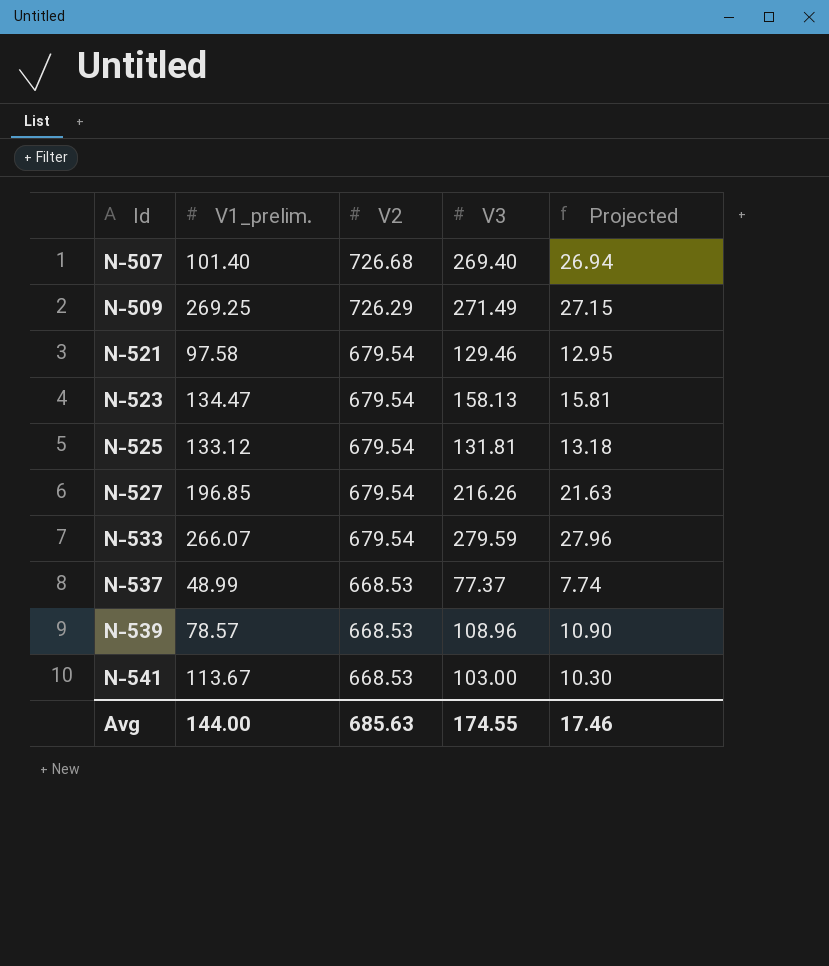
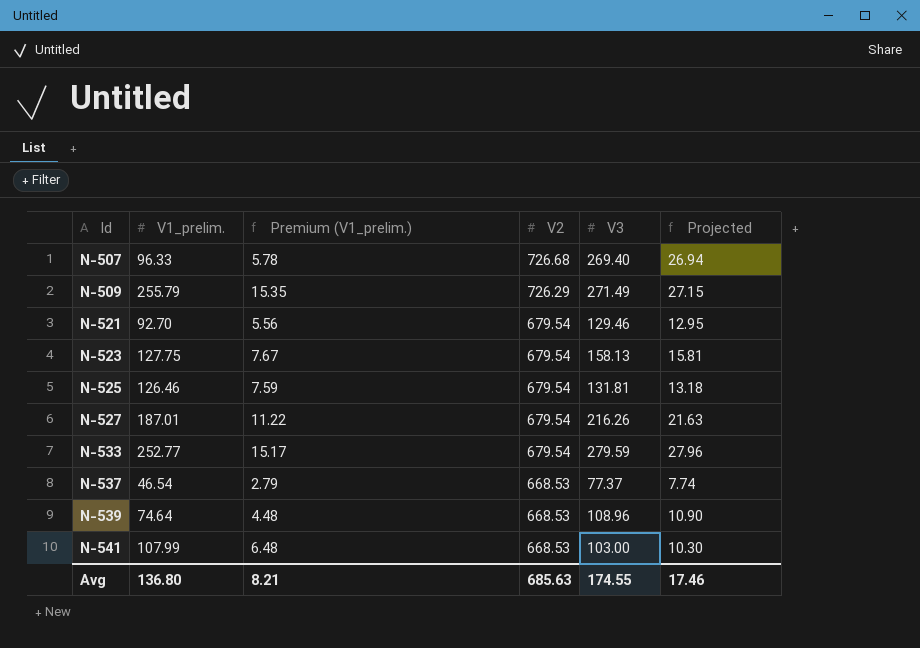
column Premium (V1_prelim.) | formula: none -> [V1_prelim.] * 0.06
N-507 | V1_prelim.: 101.40 -> 96.33
N-509 | V1_prelim.: 269.25 -> 255.79
N-521 | V1_prelim.: 97.58 -> 92.70
N-523 | V1_prelim.: 134.47 -> 127.75
N-525 | V1_prelim.: 133.12 -> 126.46
N-527 | V1_prelim.: 196.85 -> 187.01
N-533 | V1_prelim.: 266.07 -> 252.77
N-537 | V1_prelim.: 48.99 -> 46.54
N-539 | V1_prelim.: 78.57 -> 74.64
N-541 | V1_prelim.: 113.67 -> 107.99
Avg | V1_prelim.: 144.00 -> 136.80

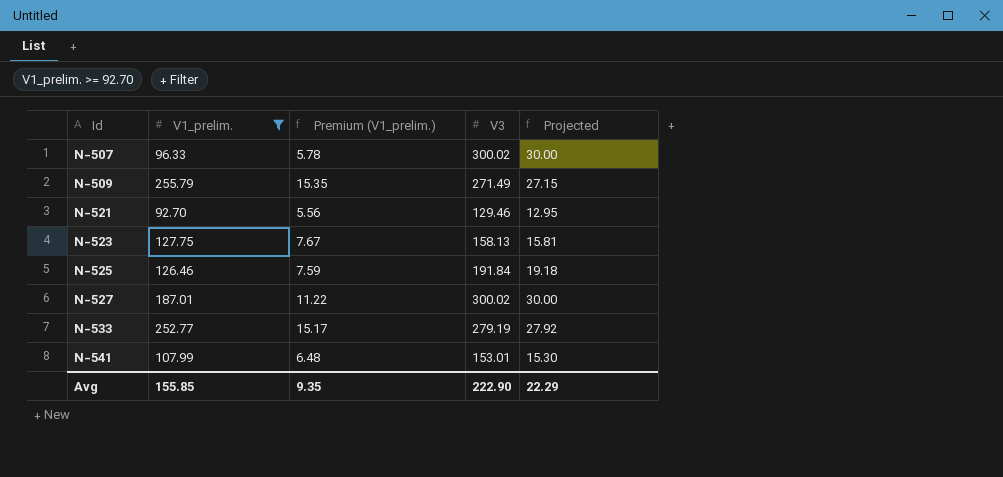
filter: none -> V1_prelim. >= 92.70
column V2 | position: 4 -> none
N-507 | V3: 269.40 -> 300.02
N-507 | Projected: 26.94 -> 30.00
N-525 | V3: 131.81 -> 191.84
N-525 | Projected: 13.18 -> 19.18
N-527 | V3: 216.26 -> 300.02
N-527 | Projected: 21.63 -> 30.00
N-533 | V3: 279.59 -> 279.19
N-533 | Projected: 27.96 -> 27.92
N-541 | V3: 103.00 -> 153.01
N-541 | Projected: 10.30 -> 15.30
Avg | V1_prelim.: 136.80 -> 155.85
Avg | Premium (V1_prelim.): 8.21 -> 9.35
Avg | V3: 174.55 -> 222.90
Avg | Projected: 17.46 -> 22.29

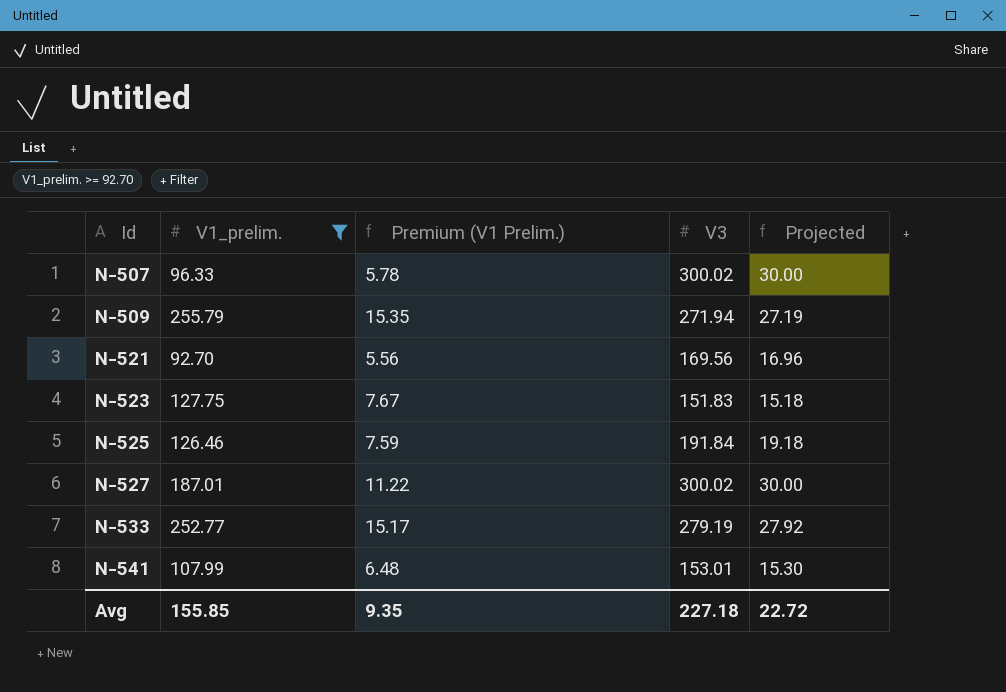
column name: Premium (V1_prelim.) -> Premium (V1 Prelim.)
N-509 | V3: 271.49 -> 271.94
N-509 | Projected: 27.15 -> 27.19
N-521 | V3: 129.46 -> 169.56
N-521 | Projected: 12.95 -> 16.96
N-523 | V3: 158.13 -> 151.83
N-523 | Projected: 15.81 -> 15.18
Avg | V3: 222.90 -> 227.18
Avg | Projected: 22.29 -> 22.72

